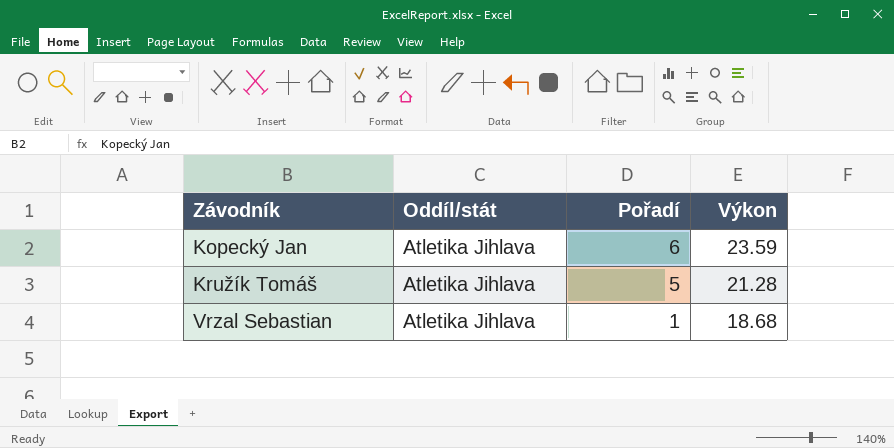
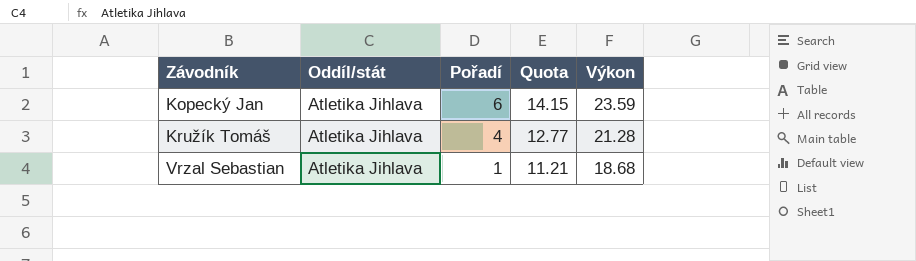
column Quota | formula: none -> [Výkon] * 0.6
Kružík Tomáš | Pořadí: 5 -> 4

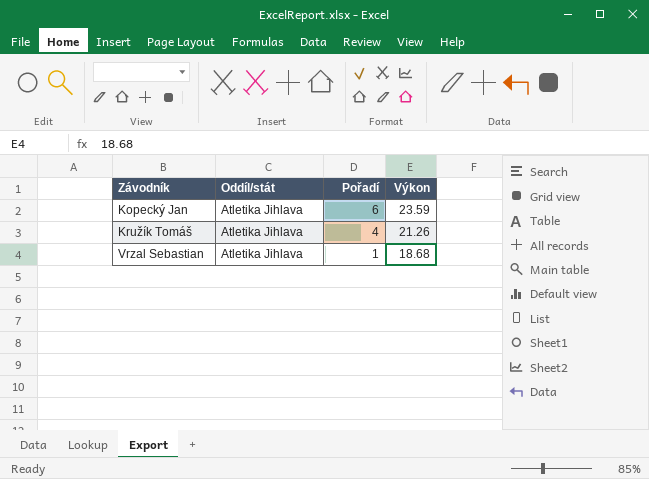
column Quota | formula: [Výkon] * 0.6 -> none
Kružík Tomáš | Výkon: 21.28 -> 21.26

